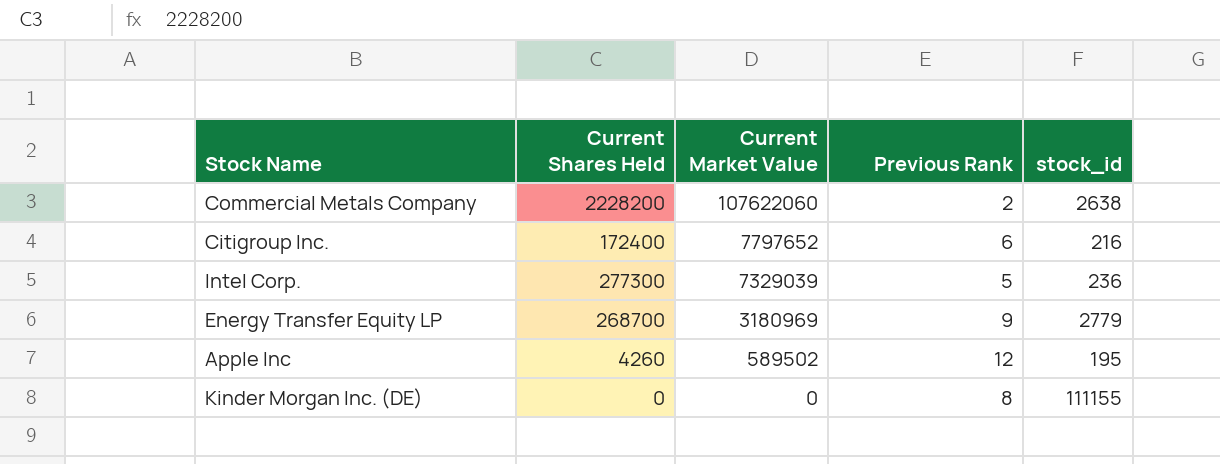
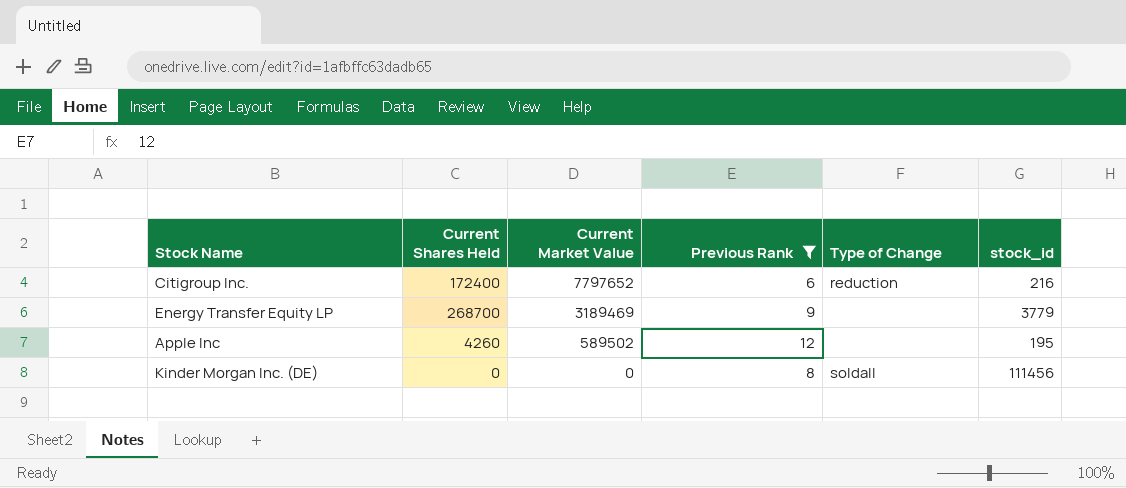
filter: none -> Previous Rank >= 6
column Type of Change | position: none -> 5
Energy Transfer Equity LP | Current Market Value: 3180969 -> 3189469
Energy Transfer Equity LP | stock_id: 2779 -> 3779
Kinder Morgan Inc. (DE) | stock_id: 111155 -> 111456

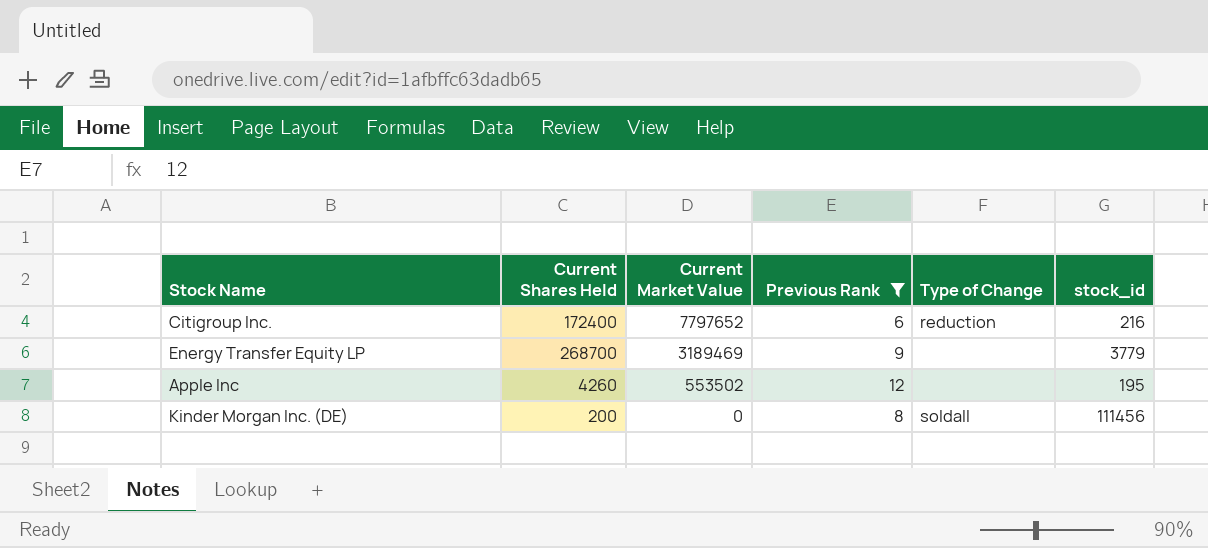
Apple Inc | Current Market Value: 589502 -> 553502
Kinder Morgan Inc. (DE) | Current Shares Held: 0 -> 200

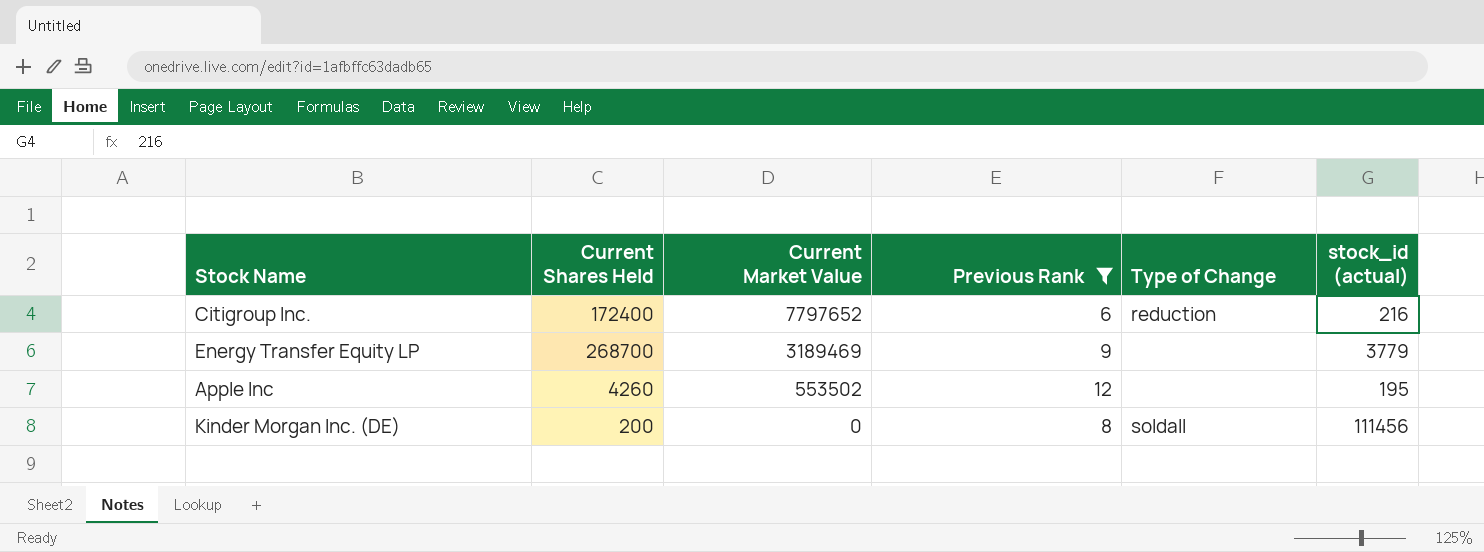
column name: stock_id -> stock_id (actual)

